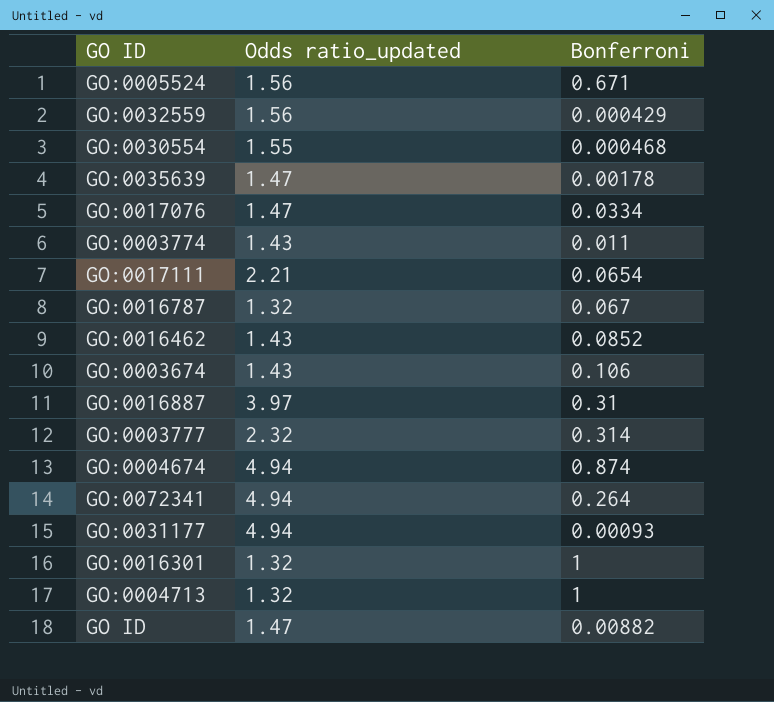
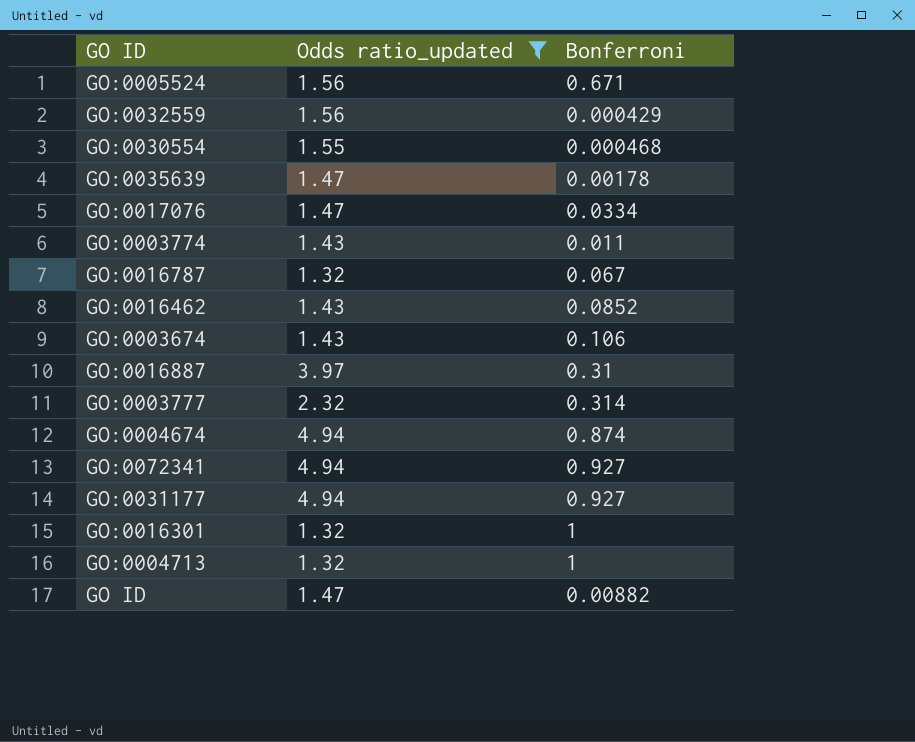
filter: none -> Odds ratio_updated != 2.21
GO:0072341 | Bonferroni: 0.264 -> 0.927
GO:0031177 | Bonferroni: 0.00093 -> 0.927

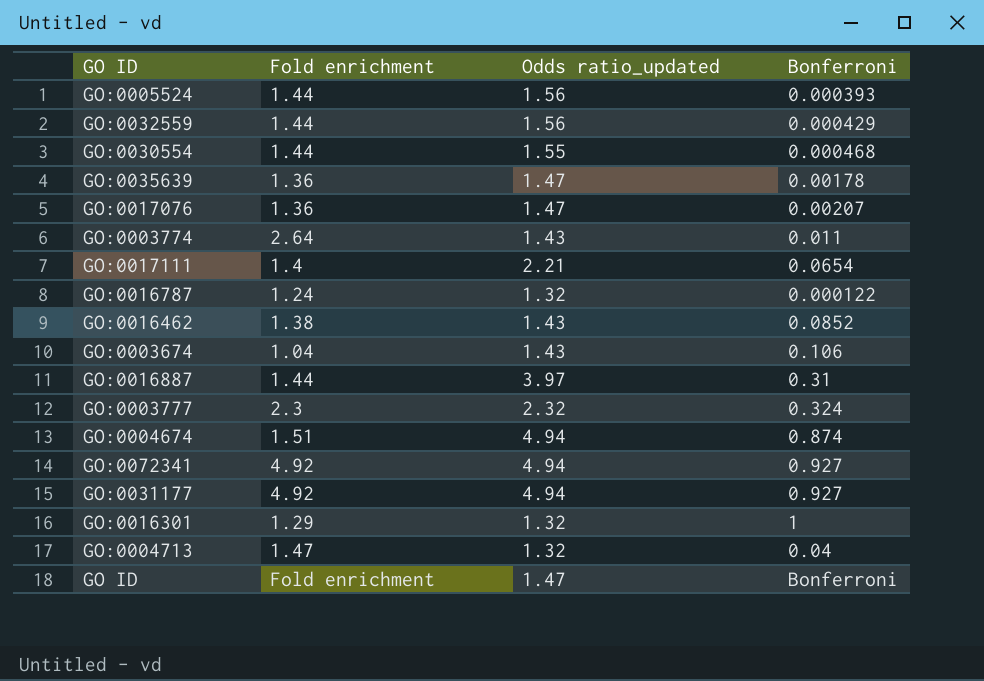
filter: Odds ratio_updated != 2.21 -> none
column Fold enrichment | position: none -> 2
GO:0005524 | Bonferroni: 0.671 -> 0.000393
GO:0017076 | Bonferroni: 0.0334 -> 0.00207
GO:0016787 | Bonferroni: 0.067 -> 0.000122
GO:0003777 | Bonferroni: 0.314 -> 0.324
GO:0004713 | Bonferroni: 1 -> 0.04
GO ID | Bonferroni: 0.00882 -> Bonferroni

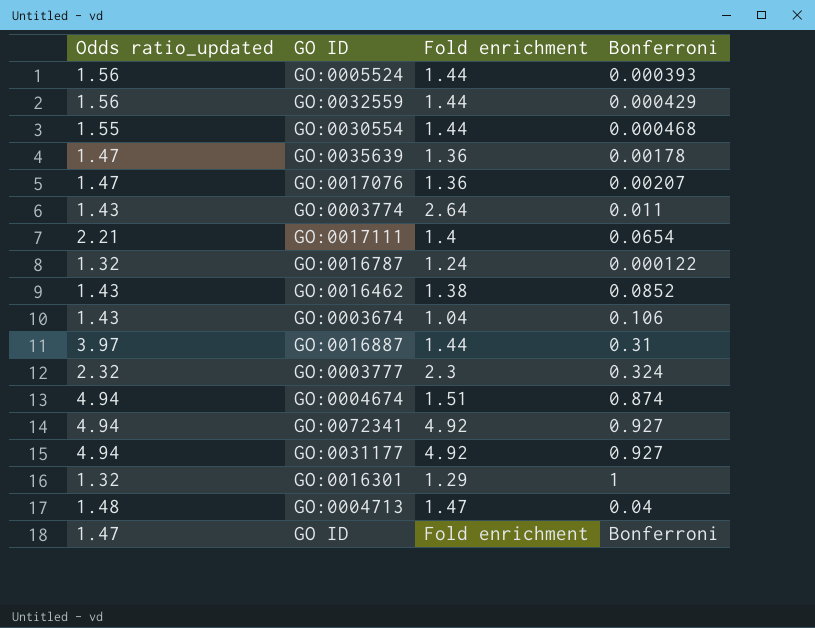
column Odds ratio_updated | position: 3 -> 1
GO:0004713 | Odds ratio_updated: 1.32 -> 1.48

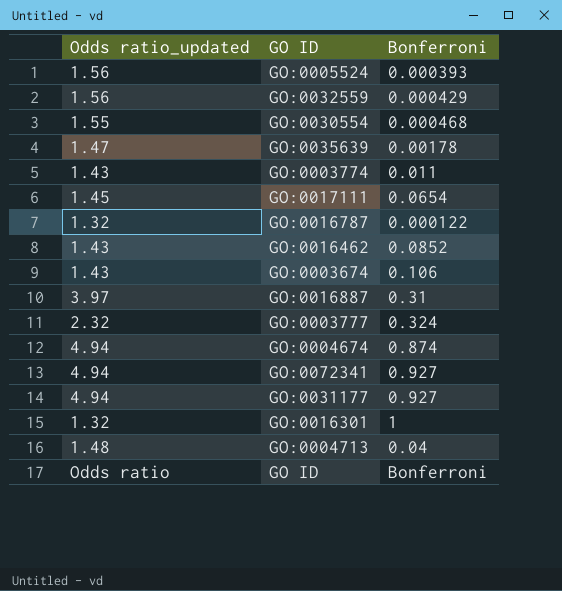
column Fold enrichment | position: 3 -> none
row GO:0017076: 1.47 | 1.36 | 0.00207 -> none
GO:0017111 | Odds ratio_updated: 2.21 -> 1.45
GO ID | Odds ratio_updated: 1.47 -> Odds ratio

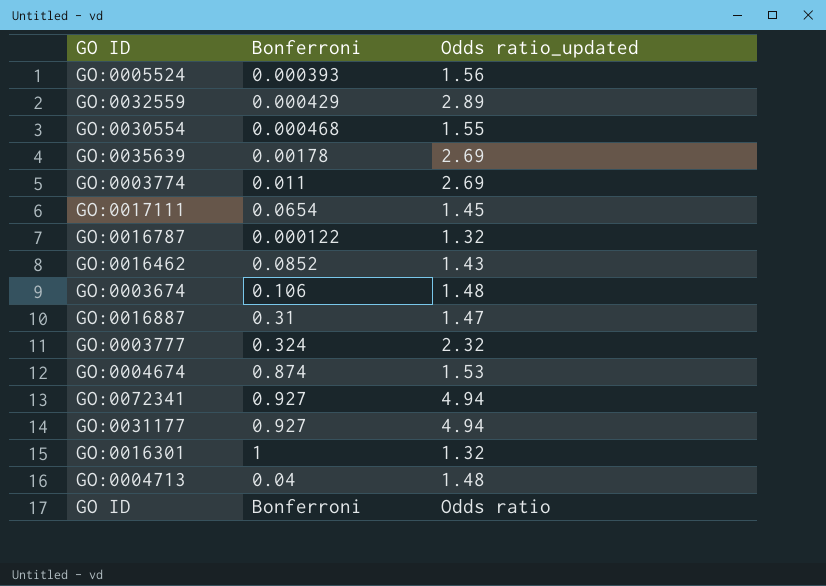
column Odds ratio_updated | position: 1 -> 3
GO:0032559 | Odds ratio_updated: 1.56 -> 2.89
GO:0035639 | Odds ratio_updated: 1.47 -> 2.69
GO:0003774 | Odds ratio_updated: 1.43 -> 2.69
GO:0003674 | Odds ratio_updated: 1.43 -> 1.48
GO:0016887 | Odds ratio_updated: 3.97 -> 1.47
GO:0004674 | Odds ratio_updated: 4.94 -> 1.53

